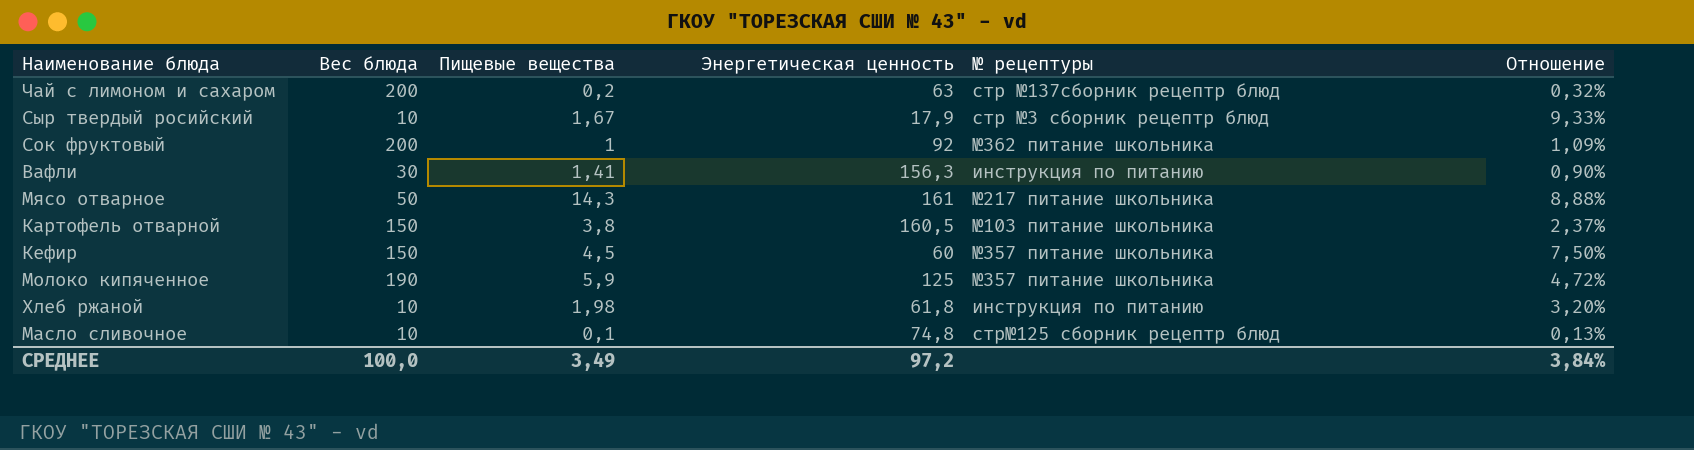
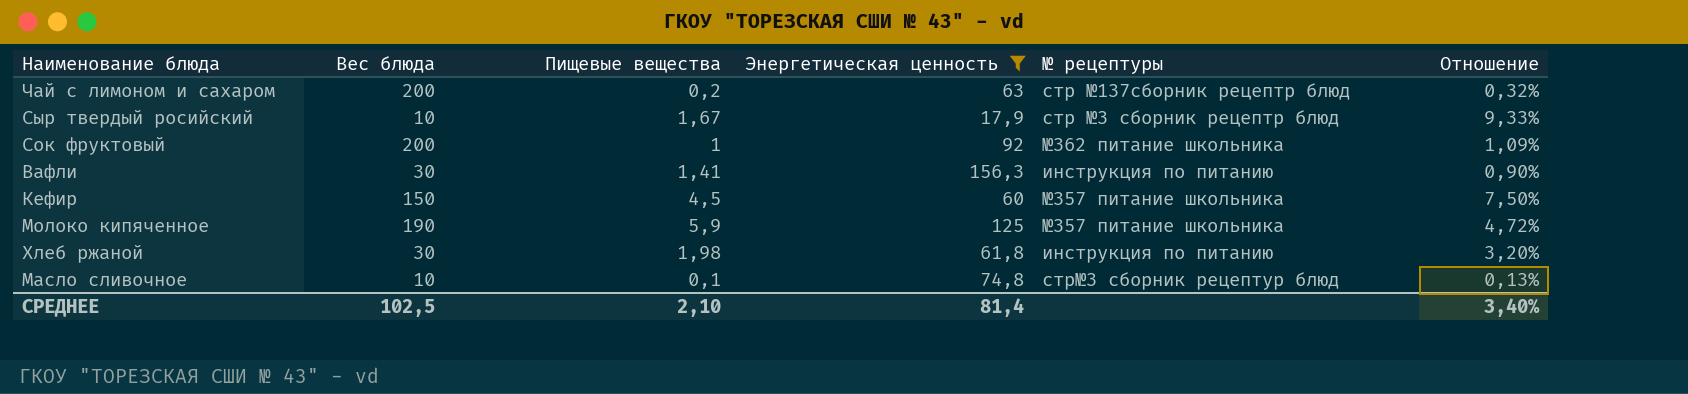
filter: none -> Энергетическая ценность <= 156,3
Хлеб ржаной | Вес блюда: 10 -> 30
Масло сливочное | № рецептуры: стр№125 сборник рецептр блюд -> стр№3 сборник рецептур блюд
СРЕДНЕЕ | Вес блюда: 100,0 -> 102,5
СРЕДНЕЕ | Пищевые вещества: 3,49 -> 2,10
СРЕДНЕЕ | Энергетическая ценность: 97,2 -> 81,4
СРЕДНЕЕ | Отношение: 3,84% -> 3,40%

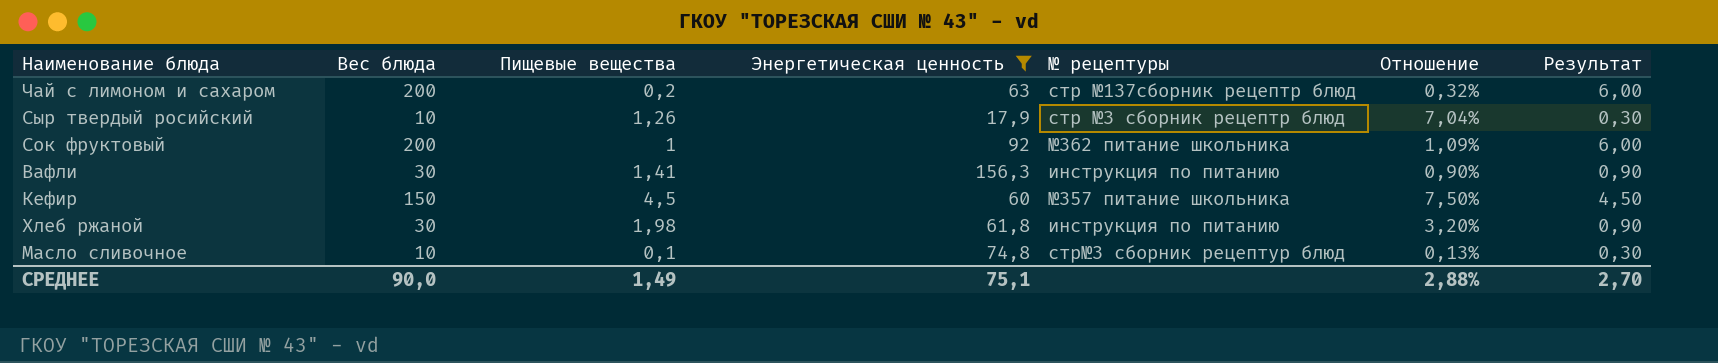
column Результат | formula: none -> [Вес блюда] * 0,03
row Молоко кипяченное: 190 | 5,9 | 125 | №357 питание школьника | 4,72% -> none
Сыр твердый росийский | Пищевые вещества: 1,67 -> 1,26
Сыр твердый росийский | Отношение: 9,33% -> 7,04%
СРЕДНЕЕ | Вес блюда: 102,5 -> 90,0
СРЕДНЕЕ | Пищевые вещества: 2,10 -> 1,49
СРЕДНЕЕ | Энергетическая ценность: 81,4 -> 75,1
СРЕДНЕЕ | Отношение: 3,40% -> 2,88%

